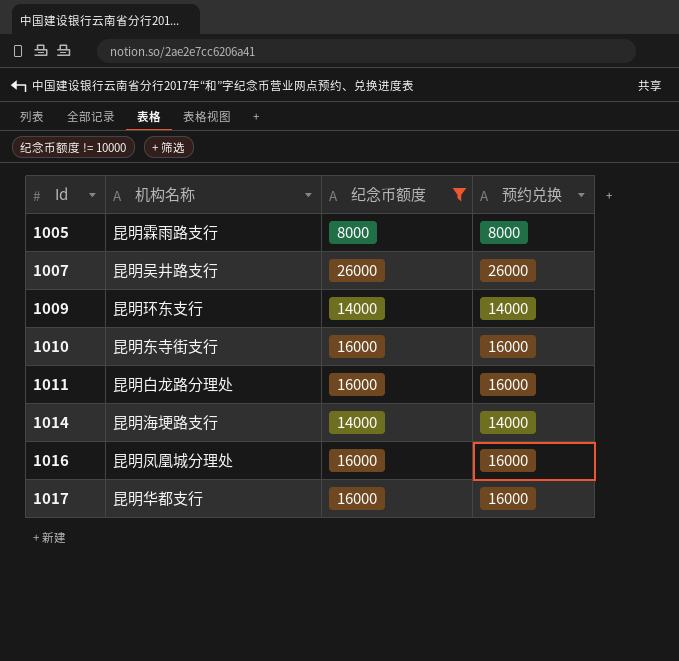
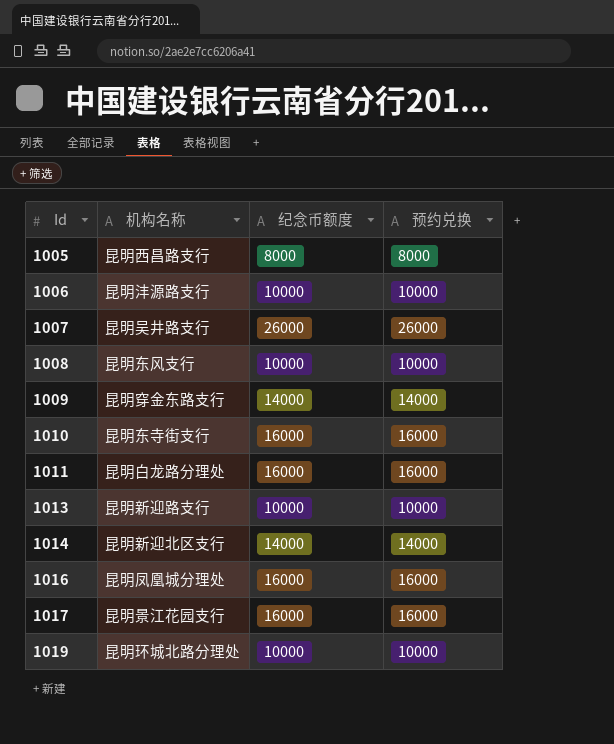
filter: 纪念币额度 != 10000 -> none
1005 | 机构名称: 昆明霖雨路支行 -> 昆明西昌路支行
1009 | 机构名称: 昆明环东支行 -> 昆明穿金东路支行
1014 | 机构名称: 昆明海埂路支行 -> 昆明新迎北区支行
1017 | 机构名称: 昆明华都支行 -> 昆明景江花园支行

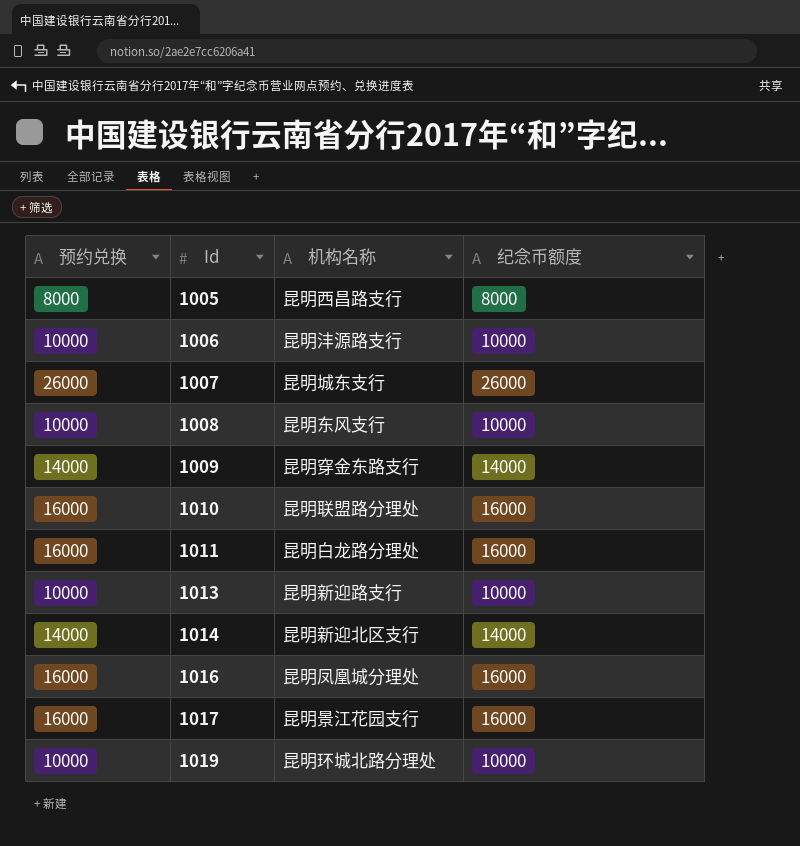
column 预约兑换 | position: 4 -> 1
1007 | 机构名称: 昆明吴井路支行 -> 昆明城东支行
1010 | 机构名称: 昆明东寺街支行 -> 昆明联盟路分理处

